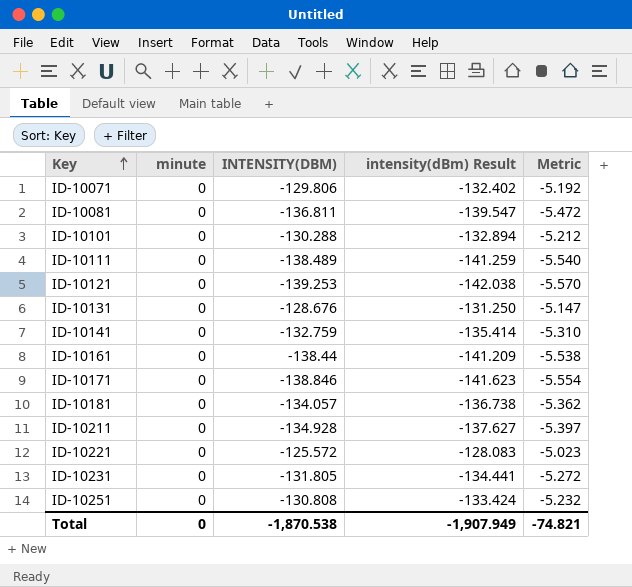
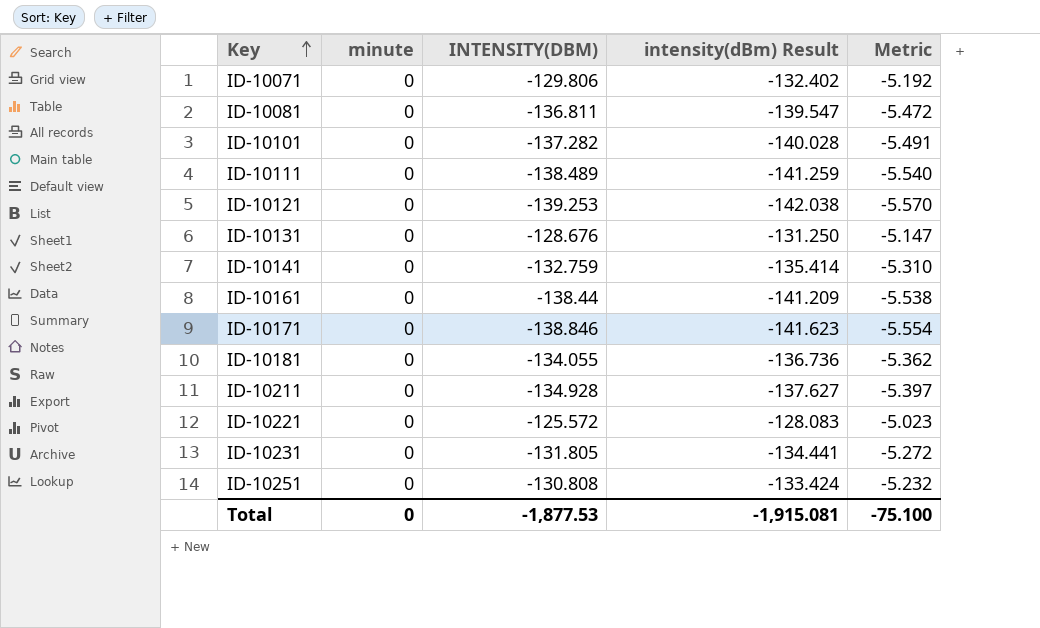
ID-10101 | INTENSITY(DBM): -130.288 -> -137.282
ID-10101 | intensity(dBm) Result: -132.894 -> -140.028
ID-10101 | Metric: -5.212 -> -5.491
ID-10181 | INTENSITY(DBM): -134.057 -> -134.055
ID-10181 | intensity(dBm) Result: -136.738 -> -136.736
Total | INTENSITY(DBM): -1,870.538 -> -1,877.53
Total | intensity(dBm) Result: -1,907.949 -> -1,915.081
Total | Metric: -74.821 -> -75.100

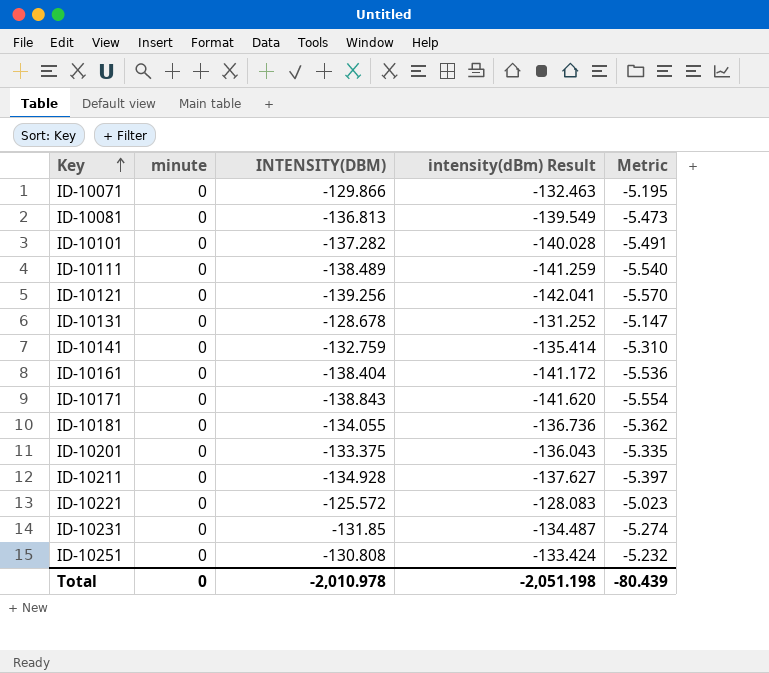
ID-10071 | INTENSITY(DBM): -129.806 -> -129.866
ID-10071 | intensity(dBm) Result: -132.402 -> -132.463
ID-10071 | Metric: -5.192 -> -5.195
ID-10081 | INTENSITY(DBM): -136.811 -> -136.813
ID-10081 | intensity(dBm) Result: -139.547 -> -139.549
ID-10081 | Metric: -5.472 -> -5.473
ID-10121 | INTENSITY(DBM): -139.253 -> -139.256
ID-10121 | intensity(dBm) Result: -142.038 -> -142.041
ID-10131 | INTENSITY(DBM): -128.676 -> -128.678
ID-10131 | intensity(dBm) Result: -131.250 -> -131.252
ID-10161 | INTENSITY(DBM): -138.44 -> -138.404
ID-10161 | intensity(dBm) Result: -141.209 -> -141.172
ID-10161 | Metric: -5.538 -> -5.536
ID-10171 | INTENSITY(DBM): -138.846 -> -138.843
ID-10171 | intensity(dBm) Result: -141.623 -> -141.620
row ID-10201: none -> 0 | -133.375 | -136.043 | -5.335
ID-10231 | INTENSITY(DBM): -131.805 -> -131.85
ID-10231 | intensity(dBm) Result: -134.441 -> -134.487
ID-10231 | Metric: -5.272 -> -5.274
Total | INTENSITY(DBM): -1,877.53 -> -2,010.978
Total | intensity(dBm) Result: -1,915.081 -> -2,051.198
Total | Metric: -75.100 -> -80.439

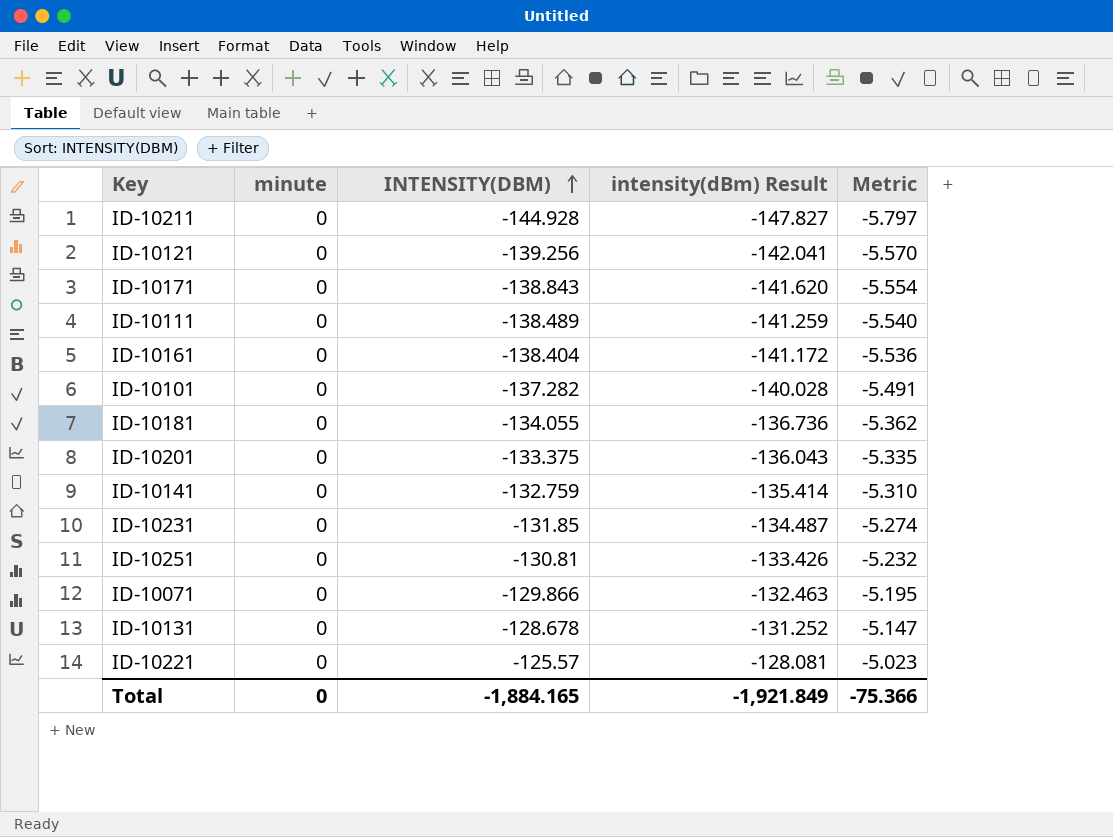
row order: Key ascending -> INTENSITY(DBM) ascending
row ID-10081: 0 | -136.813 | -139.549 | -5.473 -> none
ID-10211 | INTENSITY(DBM): -134.928 -> -144.928
ID-10211 | intensity(dBm) Result: -137.627 -> -147.827
ID-10211 | Metric: -5.397 -> -5.797
ID-10251 | INTENSITY(DBM): -130.808 -> -130.81
ID-10251 | intensity(dBm) Result: -133.424 -> -133.426
ID-10221 | INTENSITY(DBM): -125.572 -> -125.57
ID-10221 | intensity(dBm) Result: -128.083 -> -128.081
Total | INTENSITY(DBM): -2,010.978 -> -1,884.165
Total | intensity(dBm) Result: -2,051.198 -> -1,921.849
Total | Metric: -80.439 -> -75.366

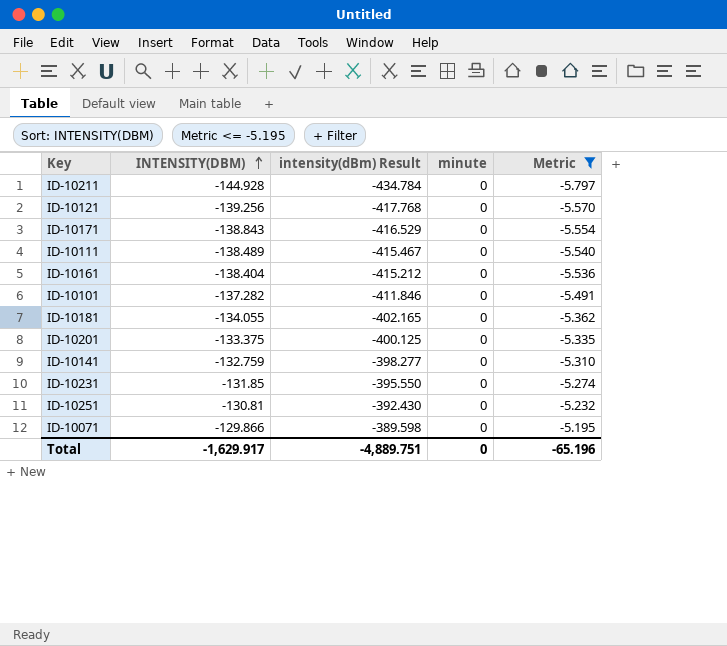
filter: none -> Metric <= -5.195
column intensity(dBm) Result | formula: [INTENSITY(DBM)] * 1.02 -> [INTENSITY(DBM)] * 3
column minute | position: 2 -> 4
Total | INTENSITY(DBM): -1,884.165 -> -1,629.917
Total | intensity(dBm) Result: -1,921.849 -> -4,889.751
Total | Metric: -75.366 -> -65.196

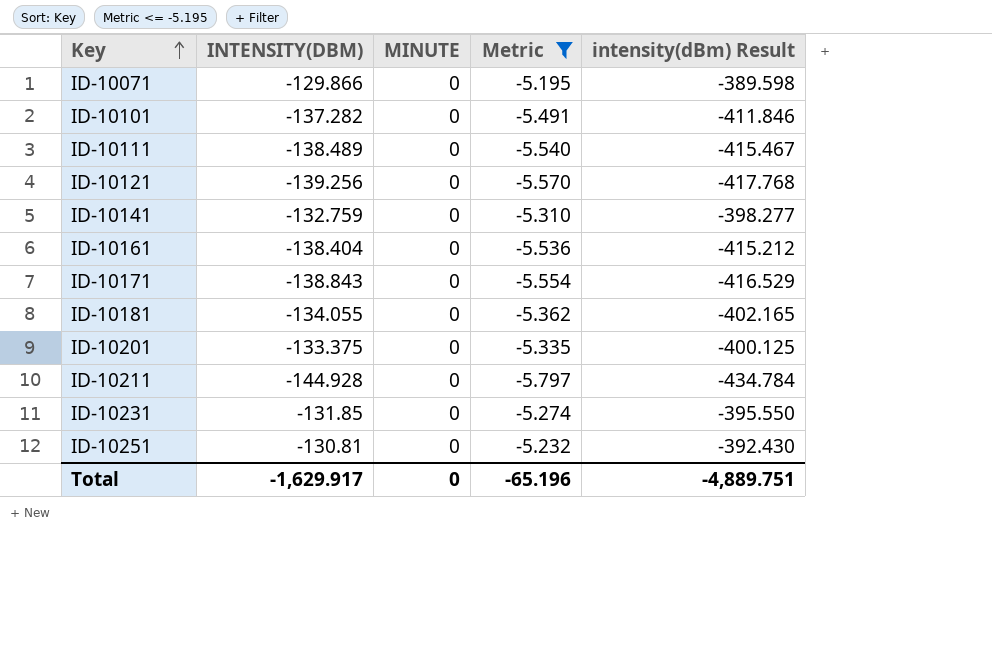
row order: INTENSITY(DBM) ascending -> Key ascending
column name: minute -> MINUTE
column intensity(dBm) Result | position: 3 -> 5

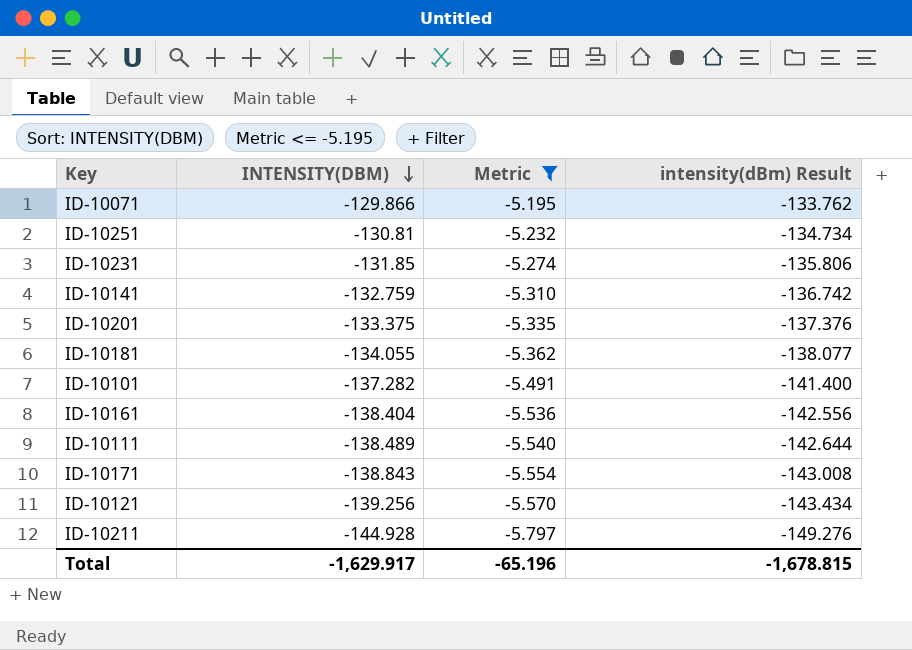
row order: Key ascending -> INTENSITY(DBM) descending
column MINUTE | position: 3 -> none
column intensity(dBm) Result | formula: [INTENSITY(DBM)] * 3 -> [INTENSITY(DBM)] * 1.03
Total | intensity(dBm) Result: -4,889.751 -> -1,678.815

